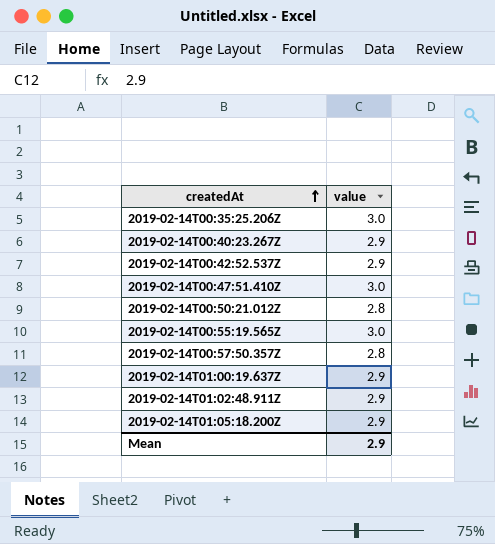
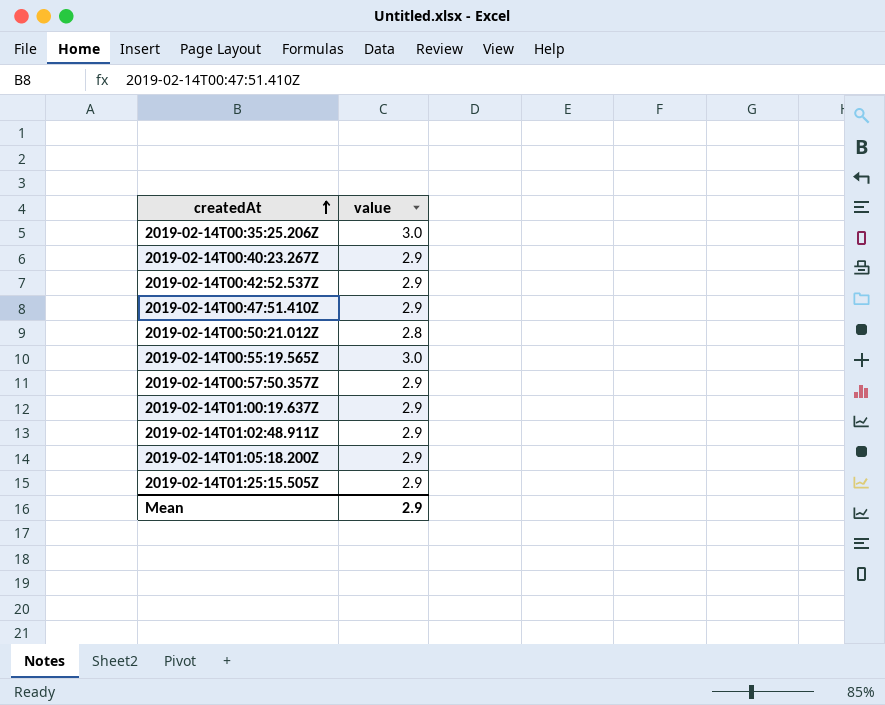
2019-02-14T00:47:51.410Z | value: 3.0 -> 2.9
2019-02-14T00:57:50.357Z | value: 2.8 -> 2.9
row 2019-02-14T01:25:15.505Z: none -> 2.9

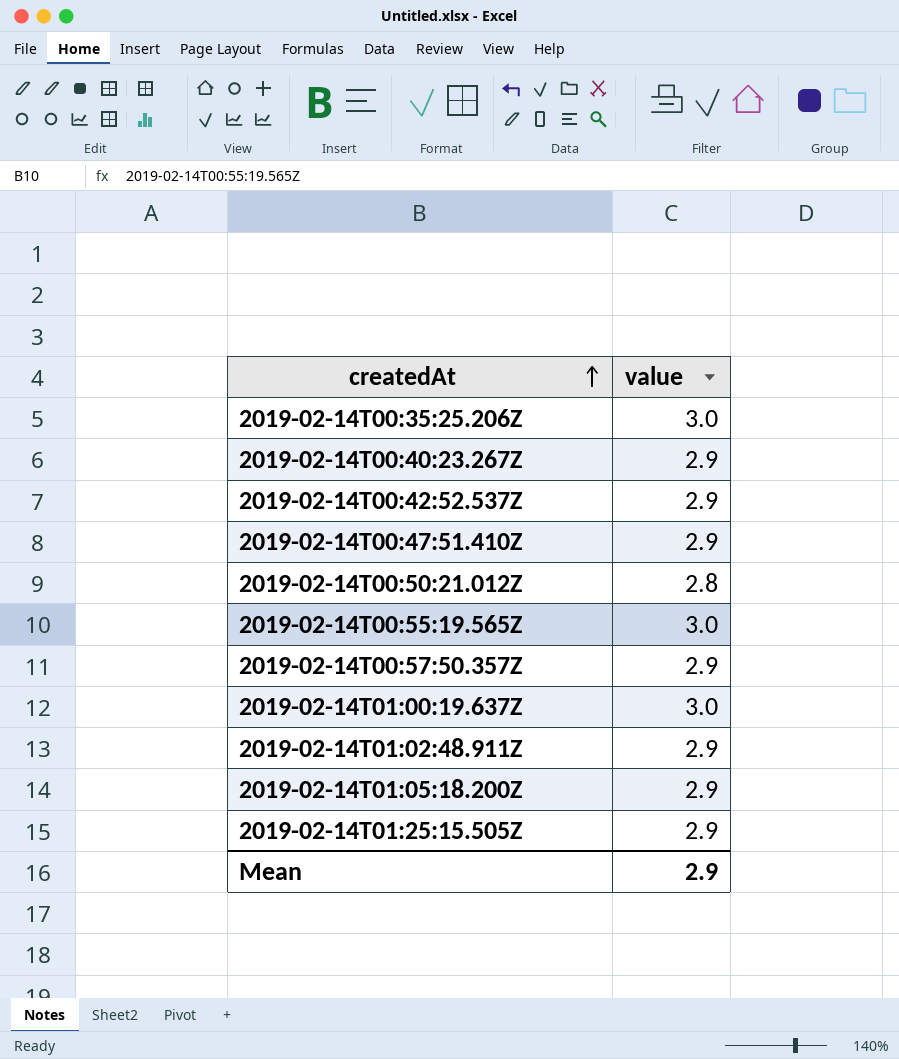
2019-02-14T01:00:19.637Z | value: 2.9 -> 3.0

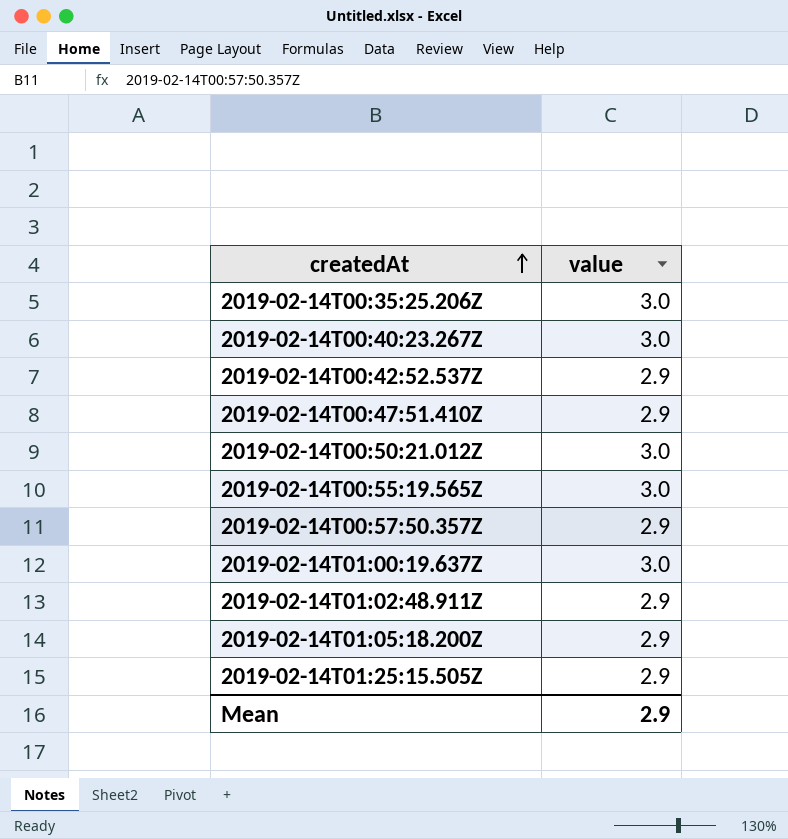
2019-02-14T00:40:23.267Z | value: 2.9 -> 3.0
2019-02-14T00:50:21.012Z | value: 2.8 -> 3.0

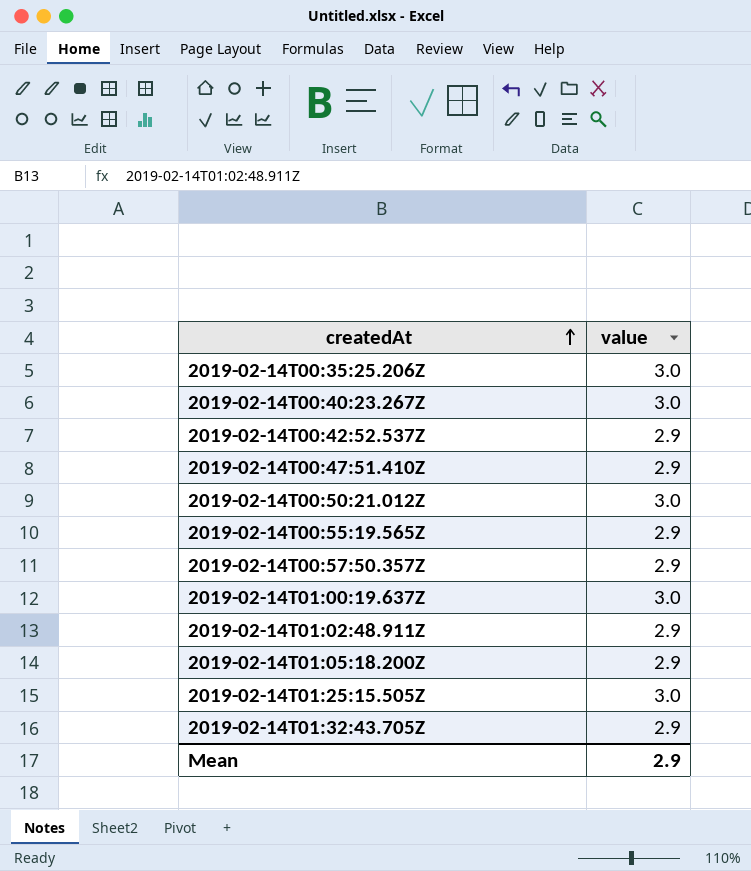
2019-02-14T00:55:19.565Z | value: 3.0 -> 2.9
2019-02-14T01:25:15.505Z | value: 2.9 -> 3.0
row 2019-02-14T01:32:43.705Z: none -> 2.9

